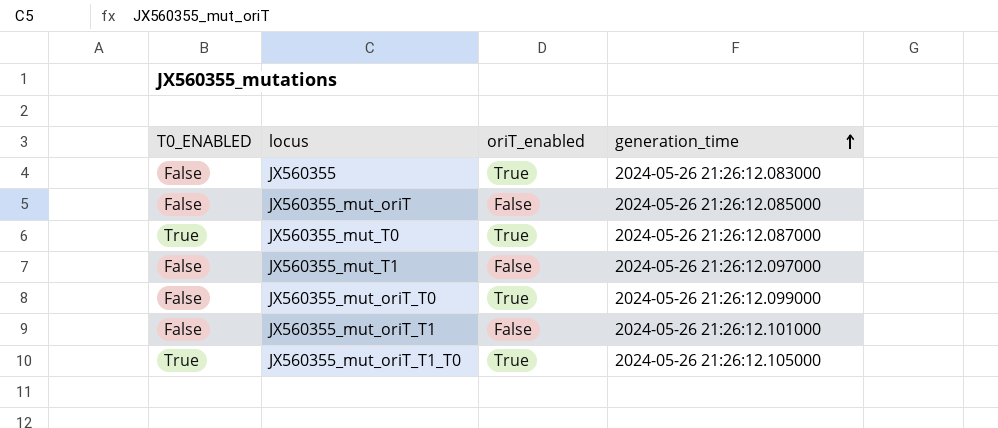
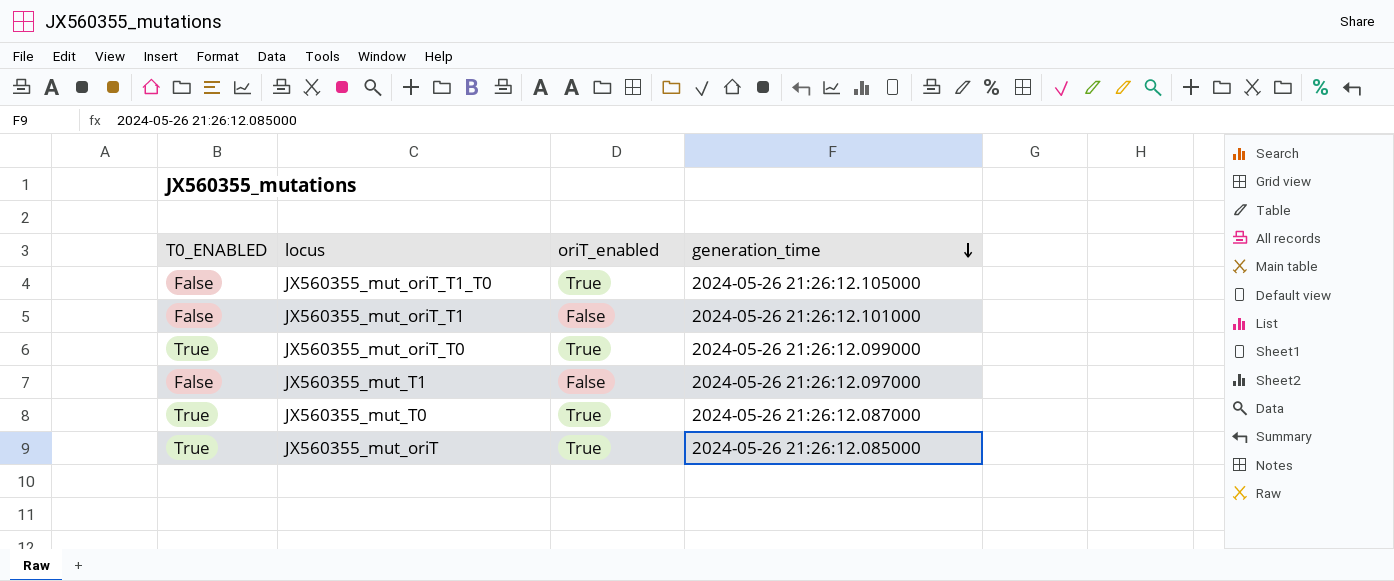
row order: generation_time ascending -> generation_time descending
row JX560355: False | True | 2024-05-26 21:26:12.083000 -> none
JX560355_mut_oriT_T1_T0 | T0_ENABLED: True -> False
JX560355_mut_oriT_T0 | T0_ENABLED: False -> True
JX560355_mut_oriT | T0_ENABLED: False -> True
JX560355_mut_oriT | oriT_enabled: False -> True

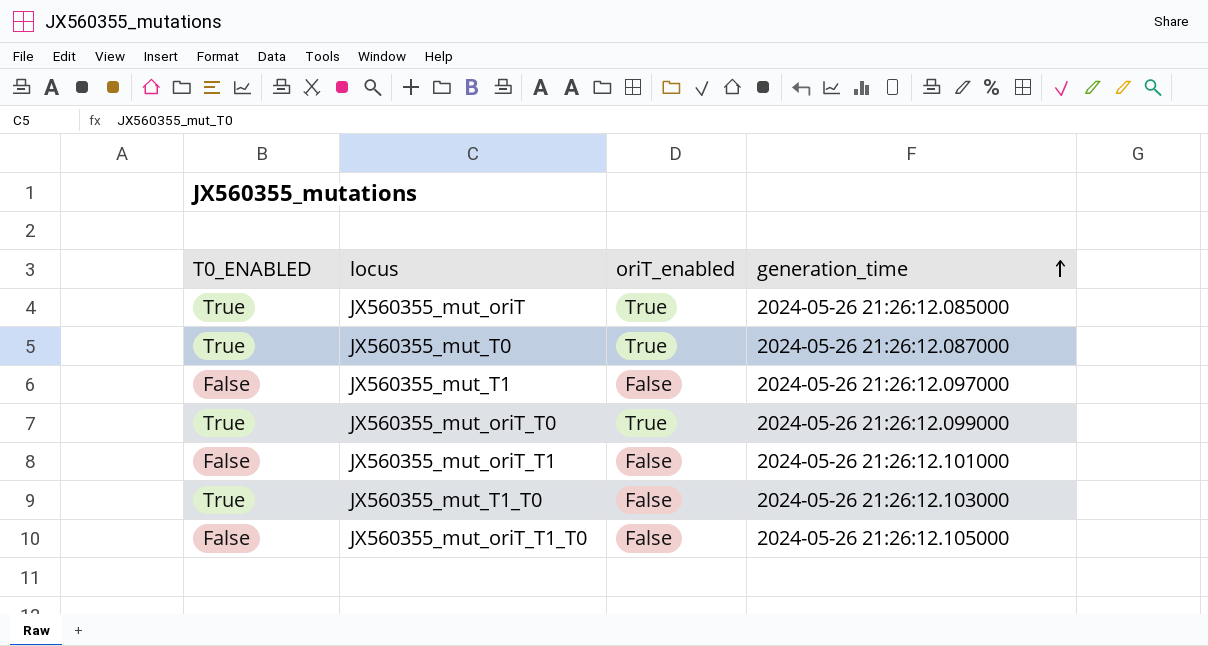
row order: generation_time descending -> generation_time ascending
row JX560355_mut_T1_T0: none -> True | False | 2024-05-26 21:26:12.103000
JX560355_mut_oriT_T1_T0 | oriT_enabled: True -> False

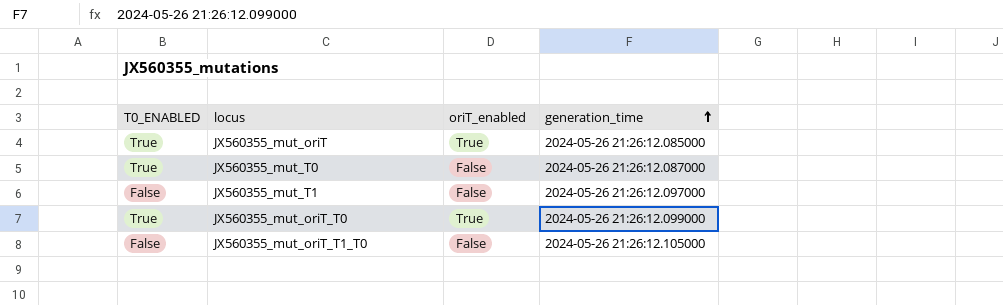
row JX560355_mut_oriT_T1: False | False | 2024-05-26 21:26:12.101000 -> none
row JX560355_mut_T1_T0: True | False | 2024-05-26 21:26:12.103000 -> none
JX560355_mut_T0 | oriT_enabled: True -> False

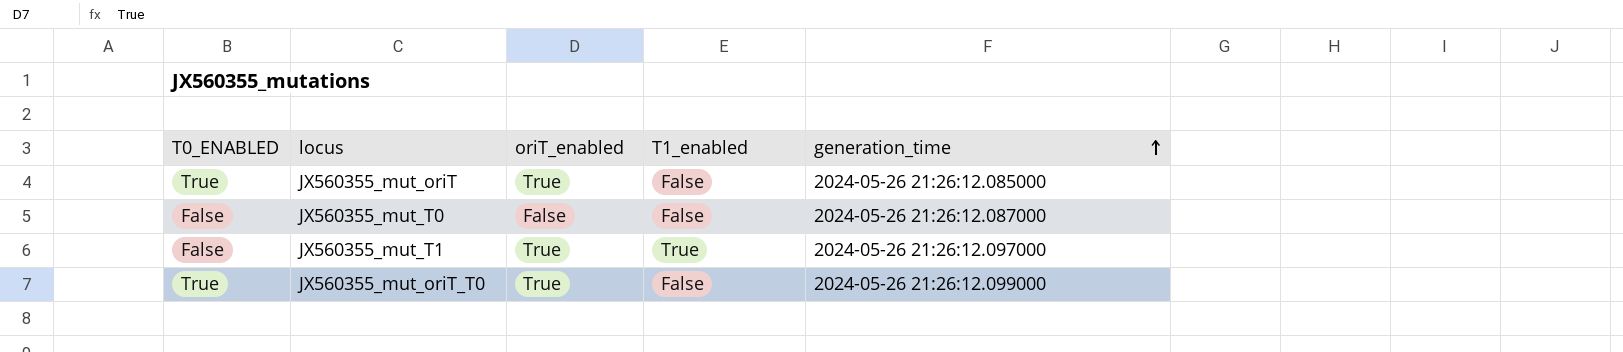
column T1_enabled | position: none -> 4
row JX560355_mut_oriT_T1_T0: False | False | 2024-05-26 21:26:12.105000 -> none
JX560355_mut_T0 | T0_ENABLED: True -> False
JX560355_mut_T1 | oriT_enabled: False -> True

